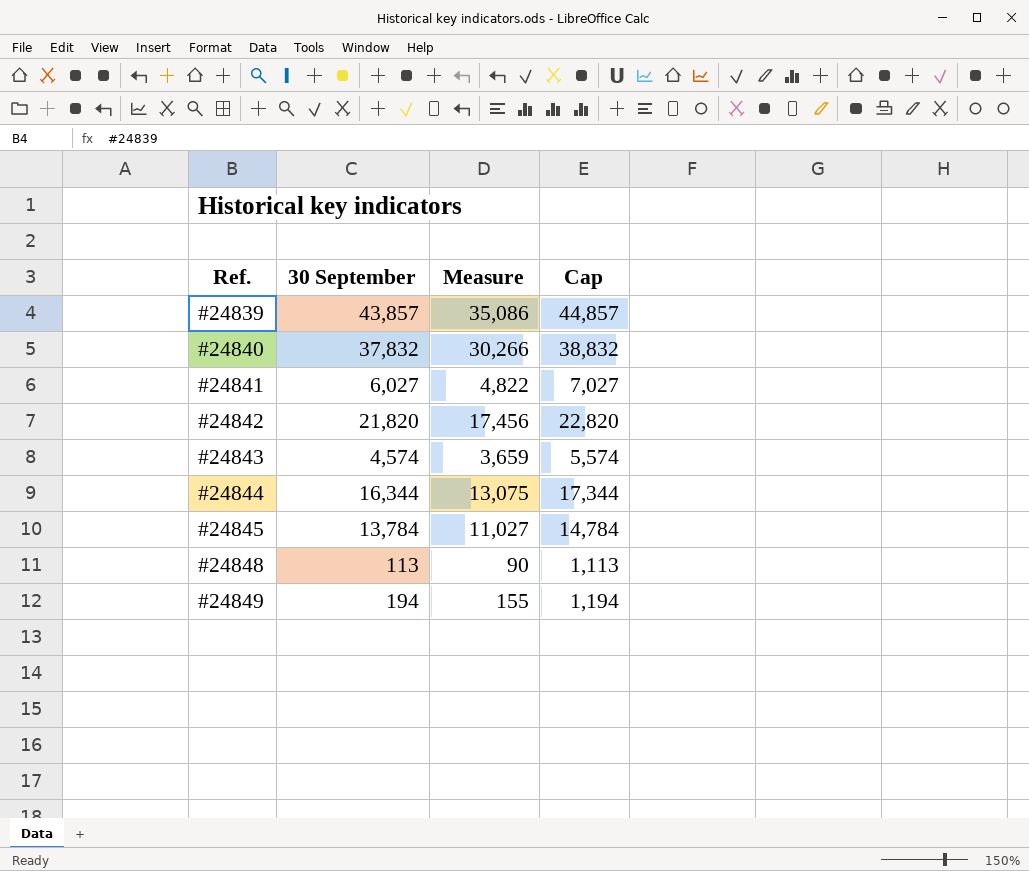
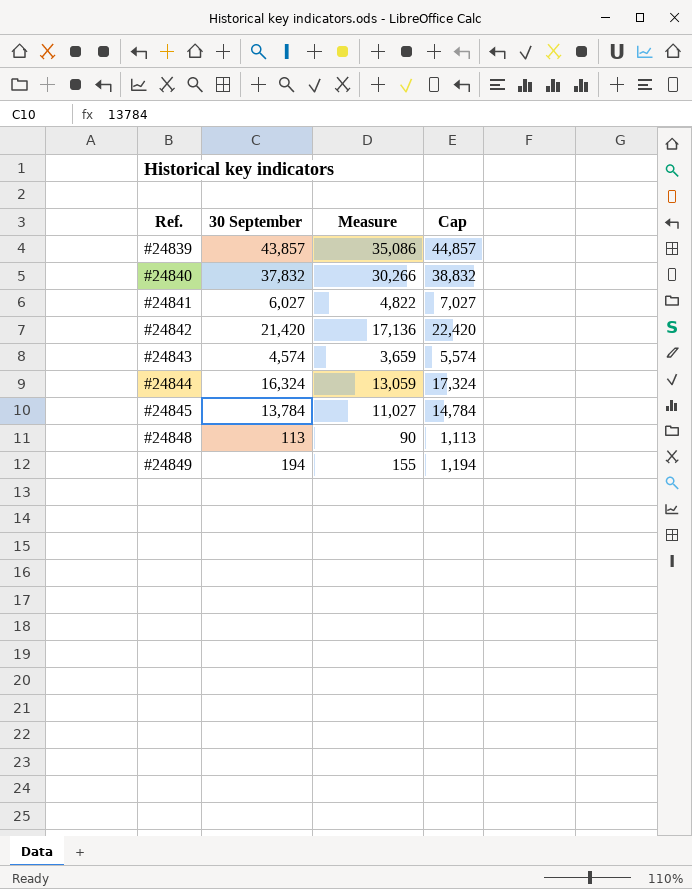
#24842 | 30 September: 21,820 -> 21,420
#24842 | Measure: 17,456 -> 17,136
#24842 | Cap: 22,820 -> 22,420
#24844 | 30 September: 16,344 -> 16,324
#24844 | Measure: 13,075 -> 13,059
#24844 | Cap: 17,344 -> 17,324

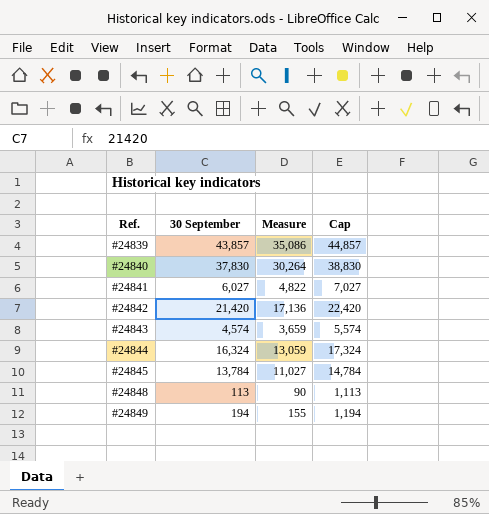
#24840 | 30 September: 37,832 -> 37,830
#24840 | Measure: 30,266 -> 30,264
#24840 | Cap: 38,832 -> 38,830

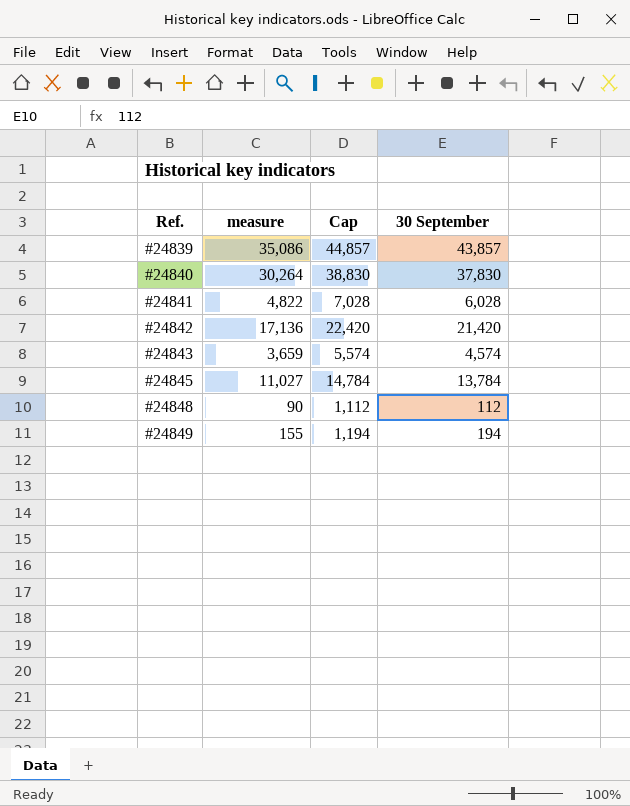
column name: Measure -> measure
column 30 September | position: 2 -> 4
row #24844: 16,324 | 13,059 | 17,324 -> none
#24841 | Cap: 7,027 -> 7,028
#24841 | 30 September: 6,027 -> 6,028
#24848 | Cap: 1,113 -> 1,112
#24848 | 30 September: 113 -> 112

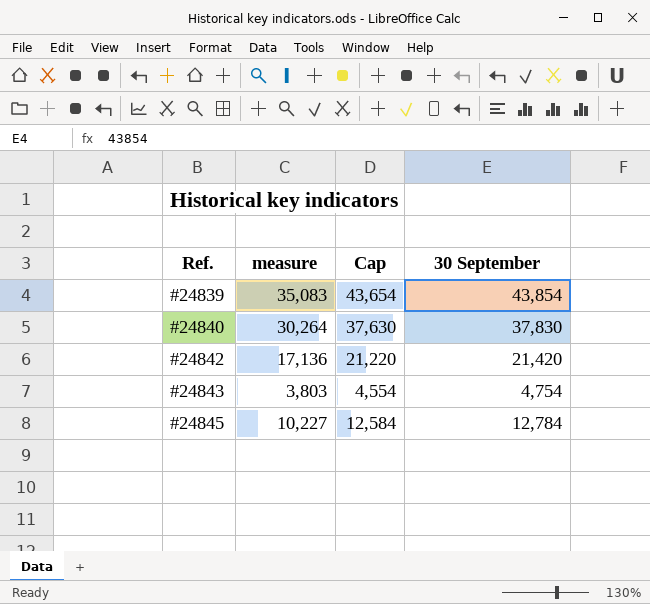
column Cap | formula: [30 September] + 1000 -> [30 September] - 200
row #24841: 4,822 | 7,028 | 6,028 -> none
row #24848: 90 | 1,112 | 112 -> none
row #24849: 155 | 1,194 | 194 -> none
#24839 | measure: 35,086 -> 35,083
#24839 | 30 September: 43,857 -> 43,854
#24843 | measure: 3,659 -> 3,803
#24843 | 30 September: 4,574 -> 4,754
#24845 | measure: 11,027 -> 10,227
#24845 | 30 September: 13,784 -> 12,784

